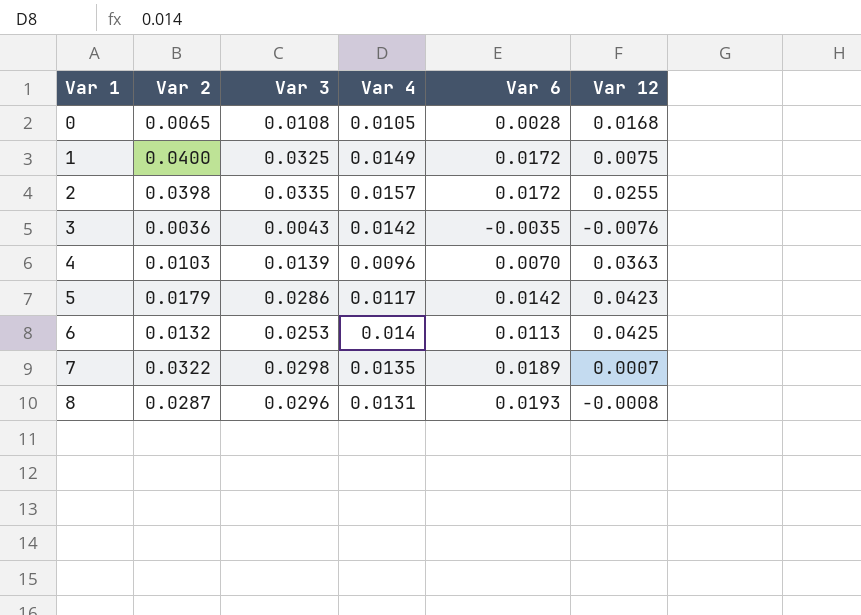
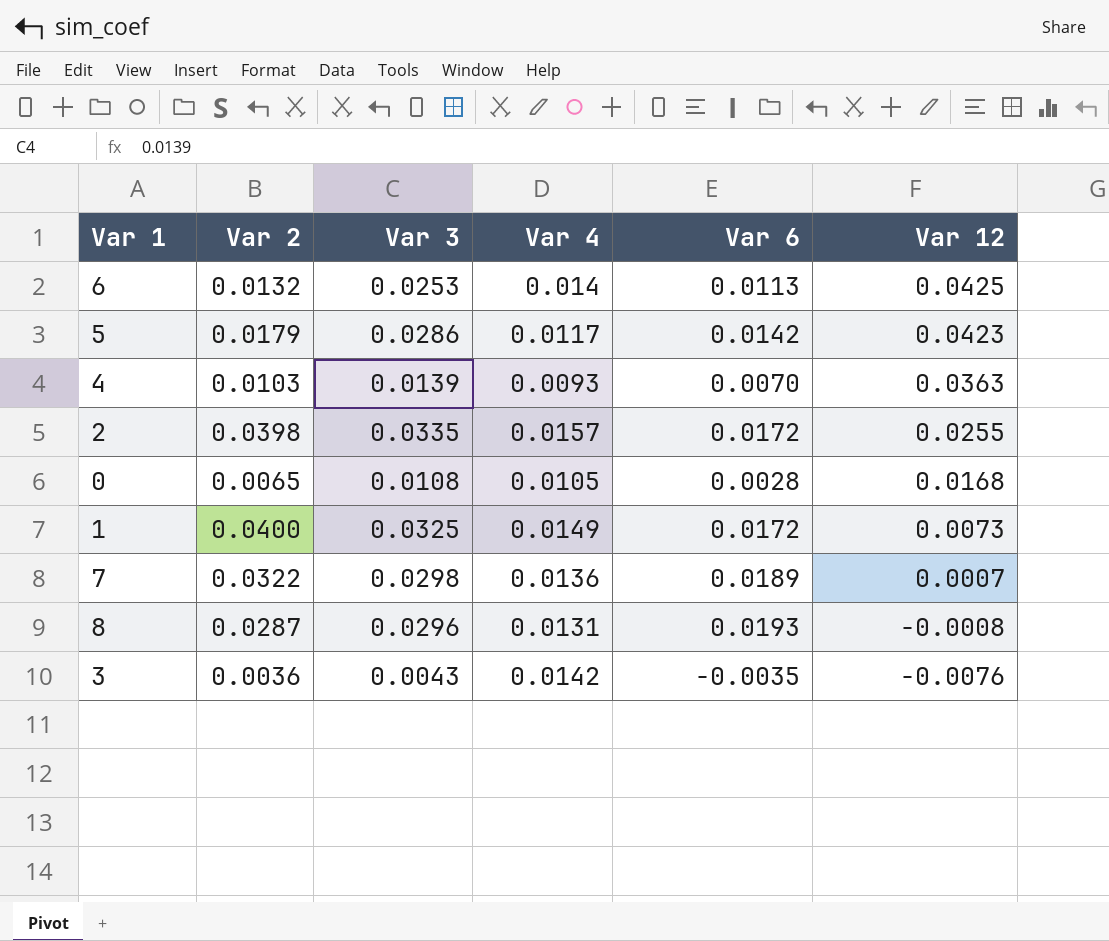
row order: Var 1 ascending -> Var 12 descending
4 | Var 4: 0.0096 -> 0.0093
1 | Var 12: 0.0075 -> 0.0073
7 | Var 4: 0.0135 -> 0.0136

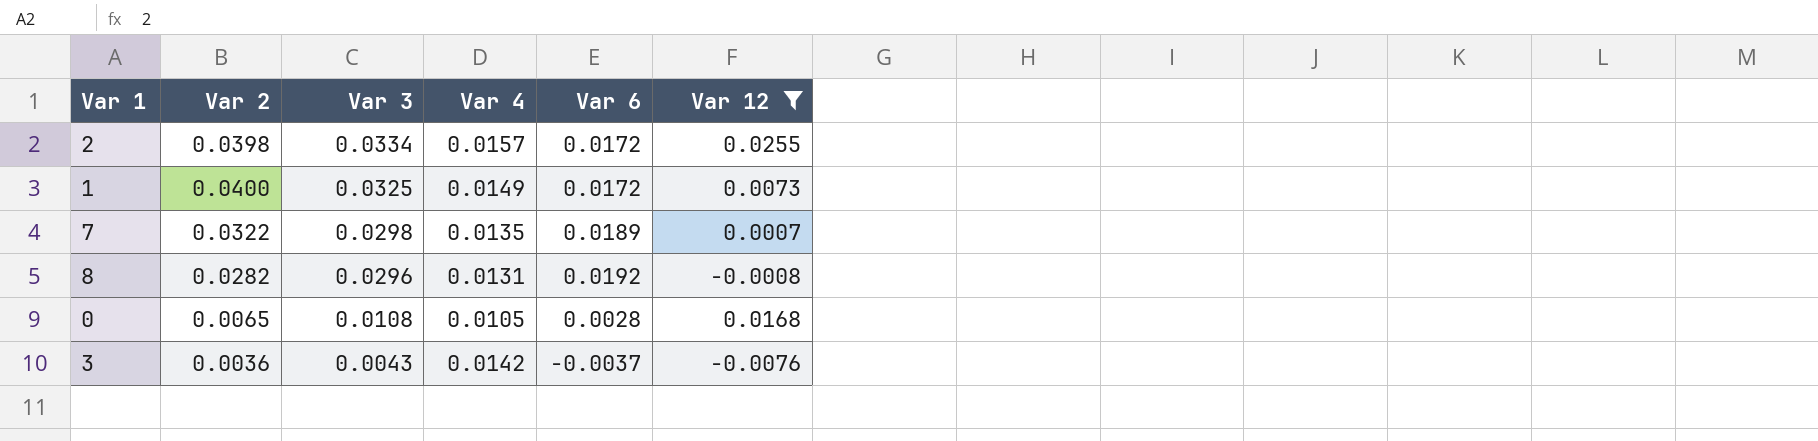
filter: none -> Var 12 <= 0.0255
row order: Var 12 descending -> Var 3 descending
2 | Var 3: 0.0335 -> 0.0334
7 | Var 4: 0.0136 -> 0.0135
8 | Var 2: 0.0287 -> 0.0282
8 | Var 6: 0.0193 -> 0.0192
3 | Var 6: -0.0035 -> -0.0037

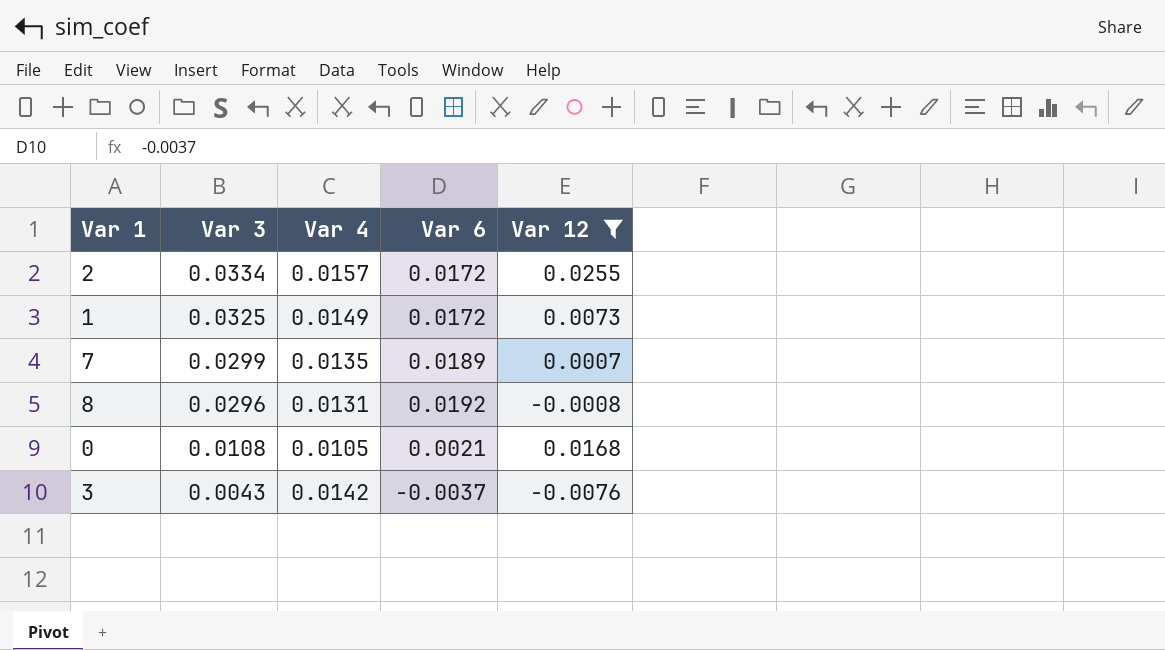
column Var 2 | position: 2 -> none
7 | Var 3: 0.0298 -> 0.0299
0 | Var 6: 0.0028 -> 0.0021

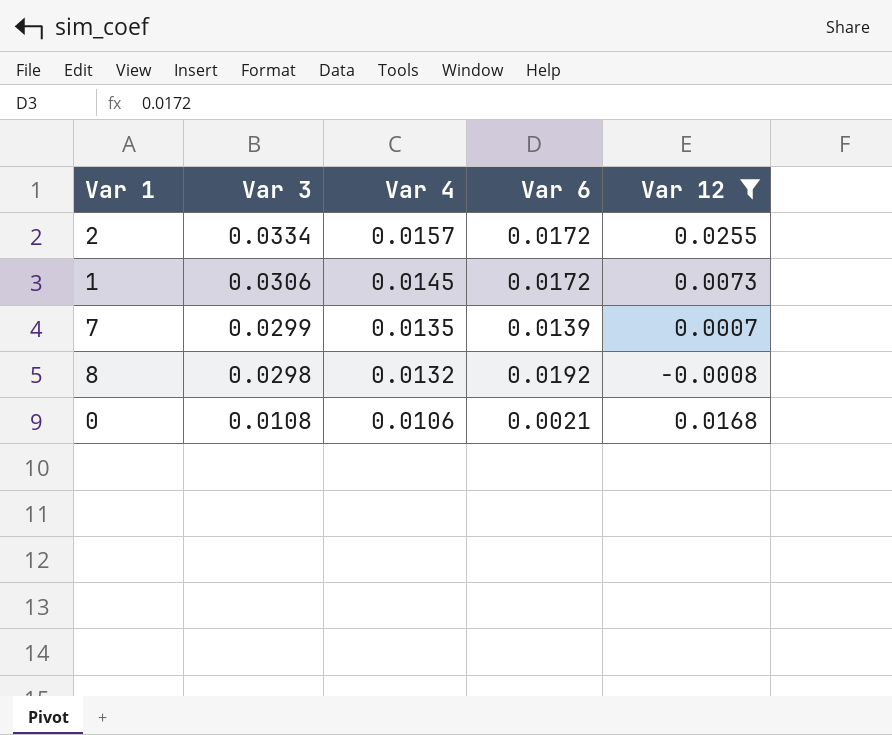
row 3: 0.0043 | 0.0142 | -0.0037 | -0.0076 -> none
1 | Var 3: 0.0325 -> 0.0306
1 | Var 4: 0.0149 -> 0.0145
7 | Var 6: 0.0189 -> 0.0139
8 | Var 3: 0.0296 -> 0.0298
8 | Var 4: 0.0131 -> 0.0132
0 | Var 4: 0.0105 -> 0.0106

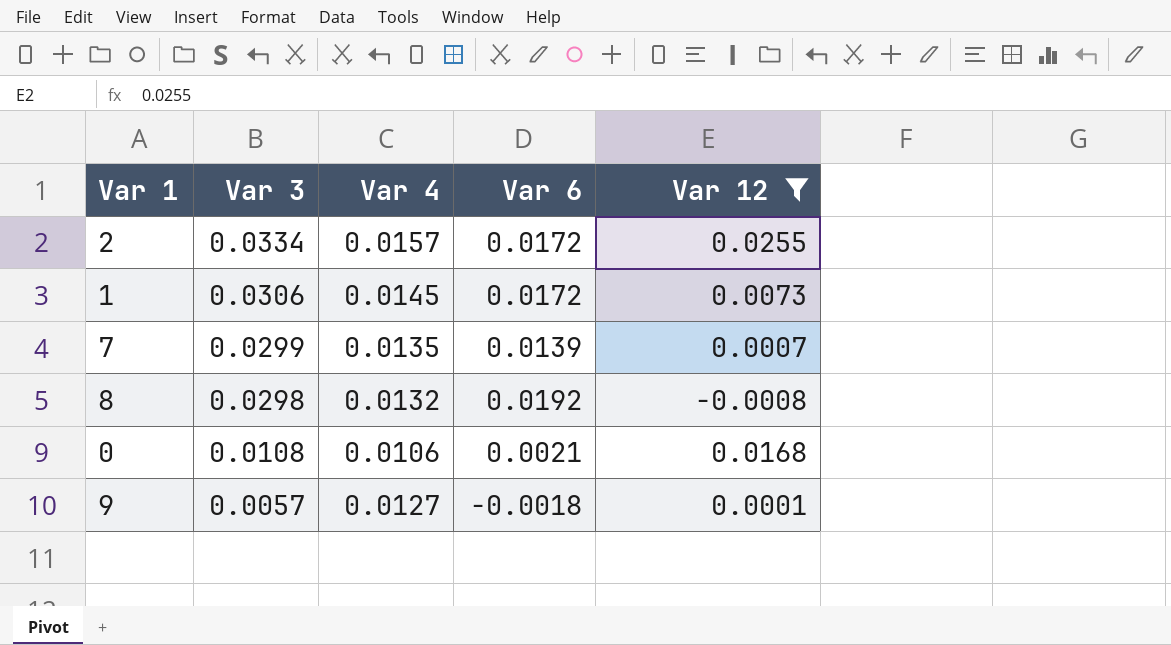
row 9: none -> 0.0057 | 0.0127 | -0.0018 | 0.0001

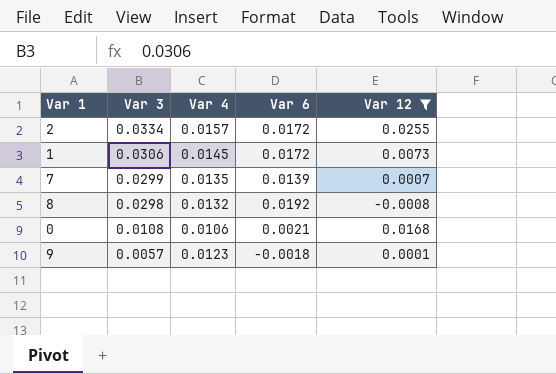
9 | Var 4: 0.0127 -> 0.0123

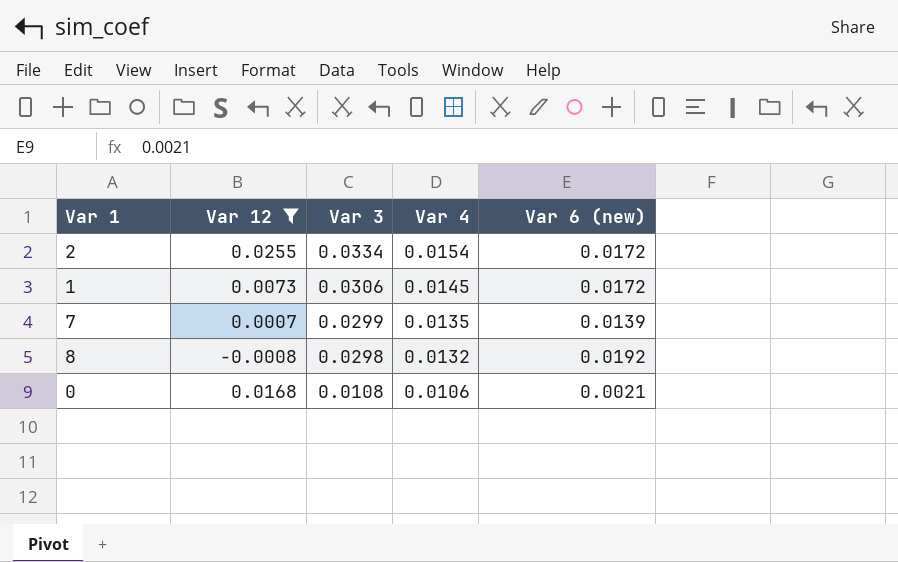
column Var 12 | position: 5 -> 2
column name: Var 6 -> Var 6 (new)
row 9: 0.0057 | 0.0123 | -0.0018 | 0.0001 -> none
2 | Var 4: 0.0157 -> 0.0154

